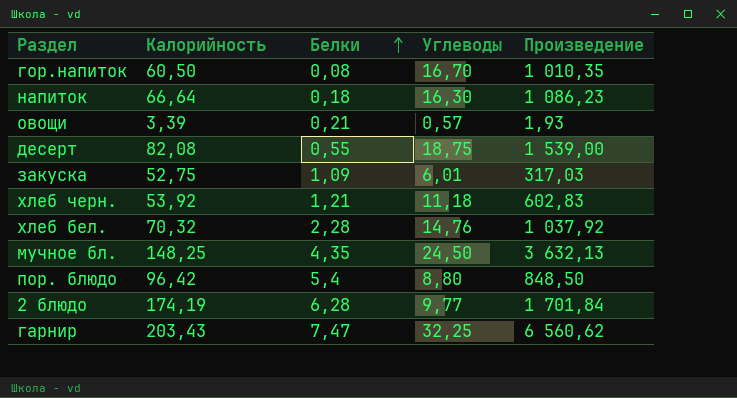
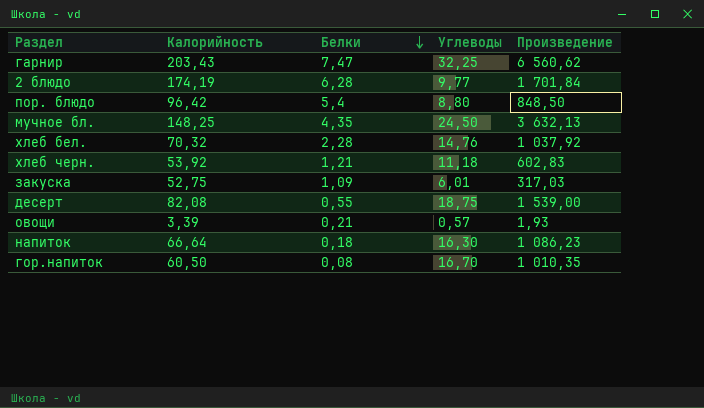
row order: Белки ascending -> Белки descending

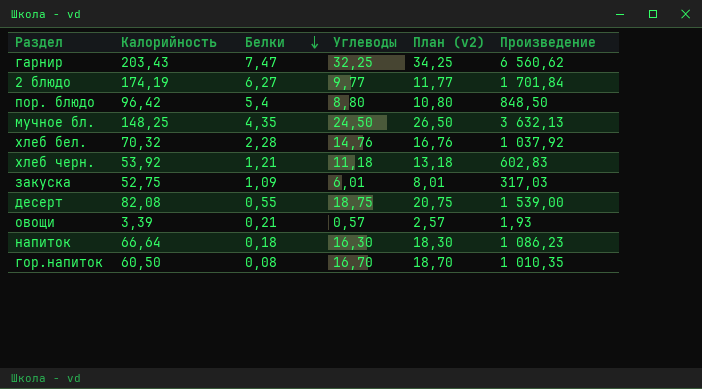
column План (v2) | formula: none -> [Углеводы] + 2
2 блюдо | Белки: 6,28 -> 6,27

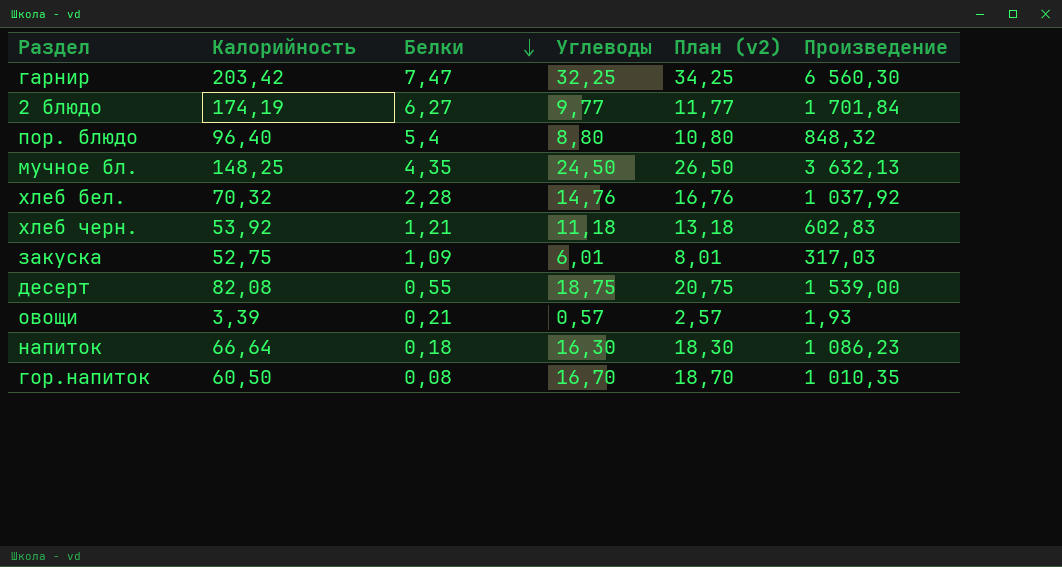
гарнир | Калорийность: 203,43 -> 203,42
гарнир | Произведение: 6 560,62 -> 6 560,30
пор. блюдо | Калорийность: 96,42 -> 96,40
пор. блюдо | Произведение: 848,50 -> 848,32

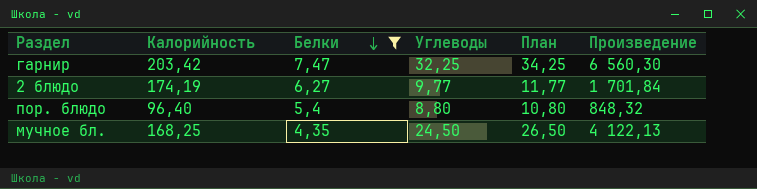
filter: none -> Белки >= 4,35
column name: План (v2) -> План
мучное бл. | Калорийность: 148,25 -> 168,25
мучное бл. | Произведение: 3 632,13 -> 4 122,13

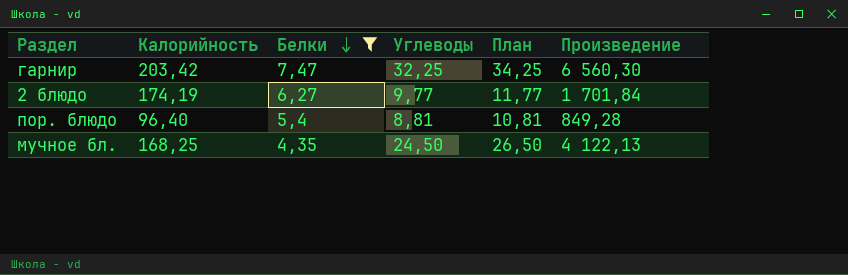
пор. блюдо | Углеводы: 8,80 -> 8,81
пор. блюдо | План: 10,80 -> 10,81
пор. блюдо | Произведение: 848,32 -> 849,28

